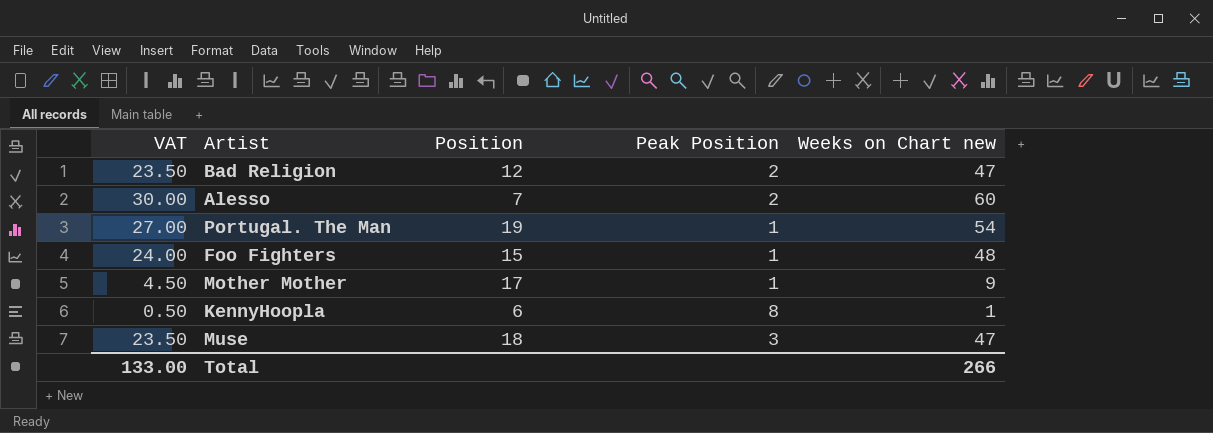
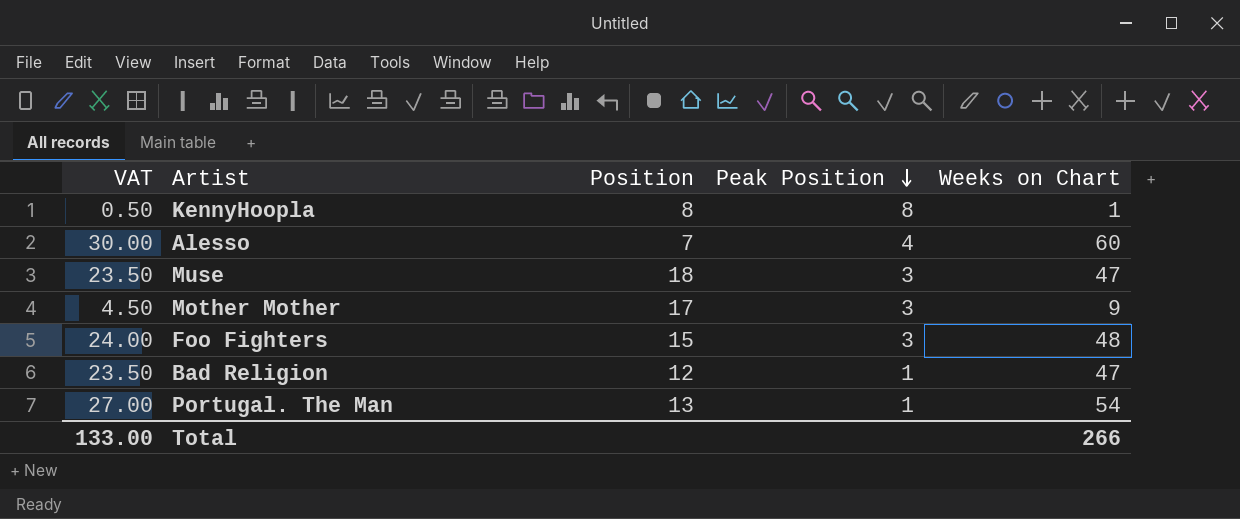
row order: none -> Peak Position descending
column name: Weeks on Chart new -> Weeks on Chart
KennyHoopla | Position: 6 -> 8
Alesso | Peak Position: 2 -> 4
Mother Mother | Peak Position: 1 -> 3
Foo Fighters | Peak Position: 1 -> 3
Bad Religion | Peak Position: 2 -> 1
Portugal. The Man | Position: 19 -> 13

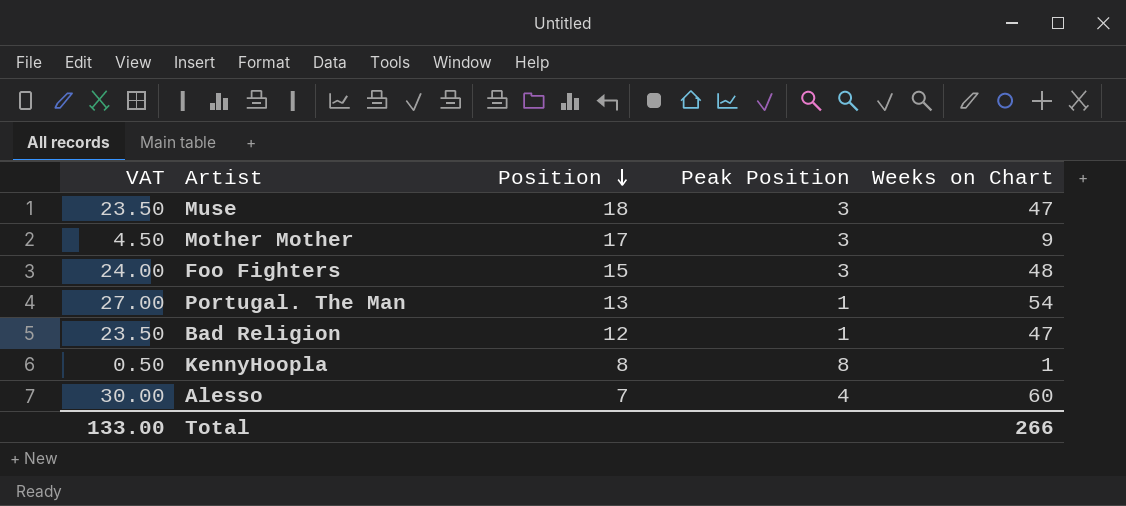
row order: Peak Position descending -> Position descending

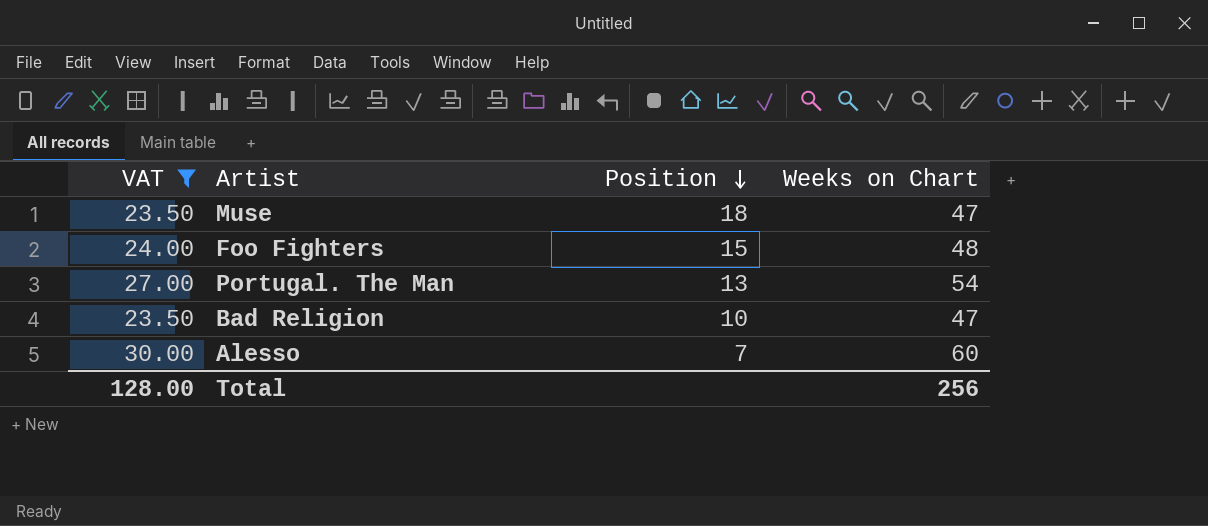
filter: none -> VAT >= 23.50
column Peak Position | position: 4 -> none
Bad Religion | Position: 12 -> 10
Total | VAT: 133.00 -> 128.00
Total | Weeks on Chart: 266 -> 256

